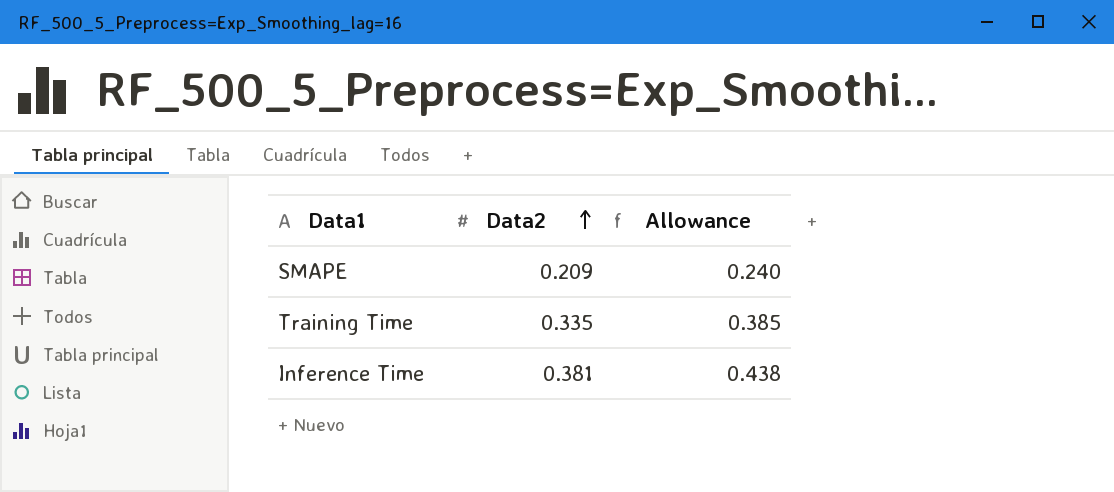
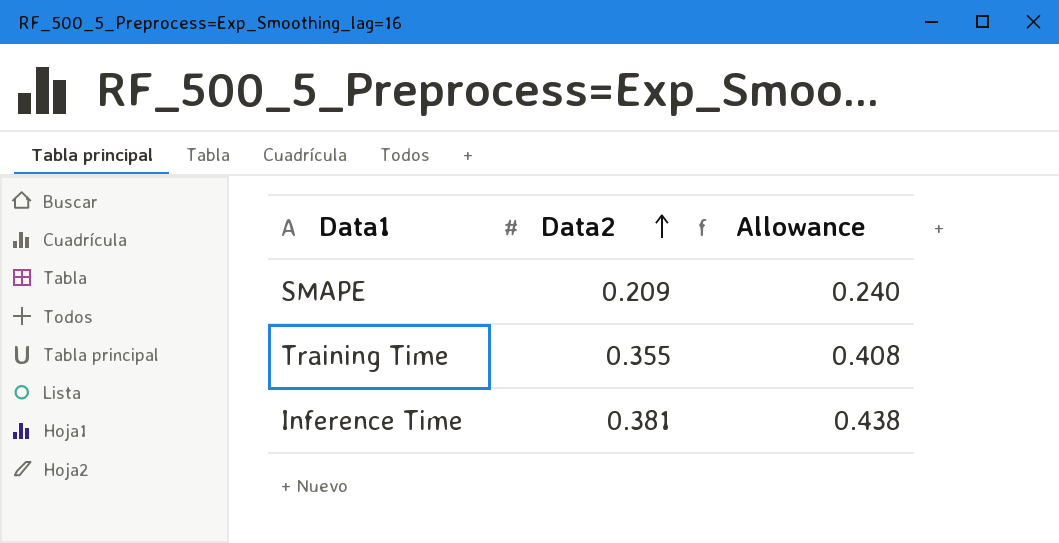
Training Time | Data2: 0.335 -> 0.355
Training Time | Allowance: 0.385 -> 0.408

